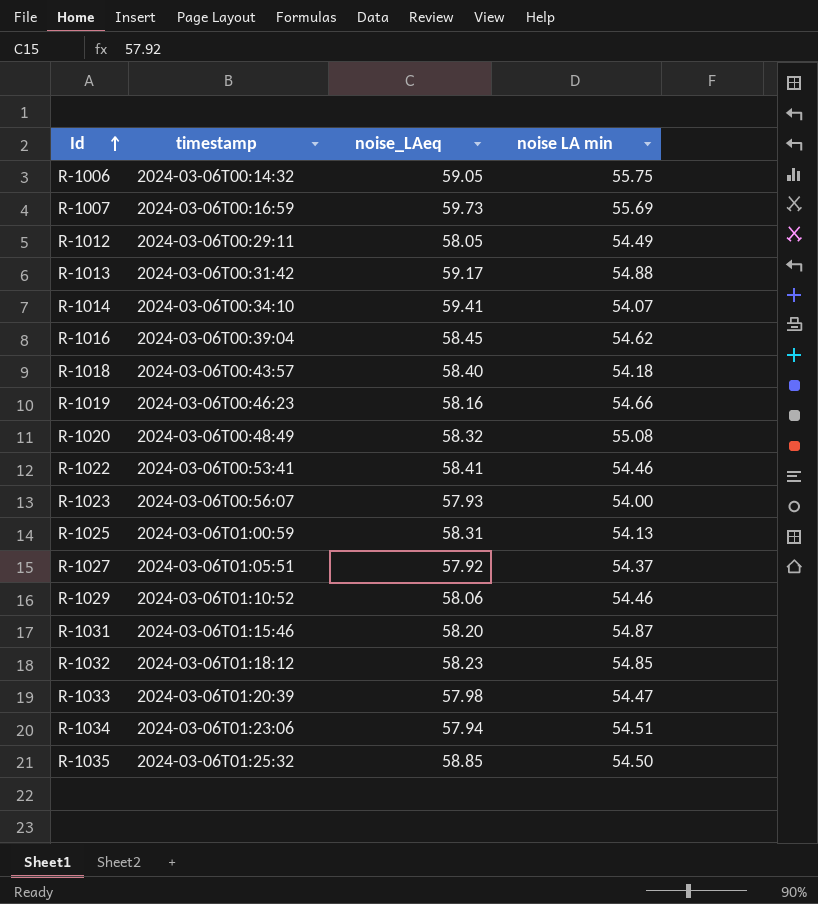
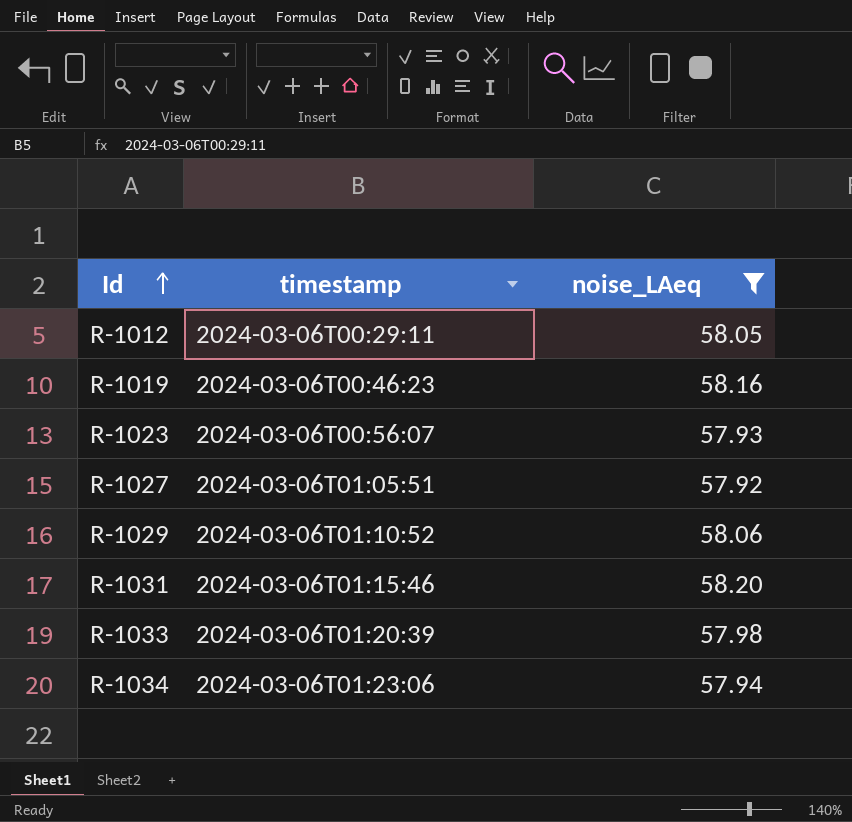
filter: none -> noise_LAeq <= 58.20
column noise LA min | position: 4 -> none

